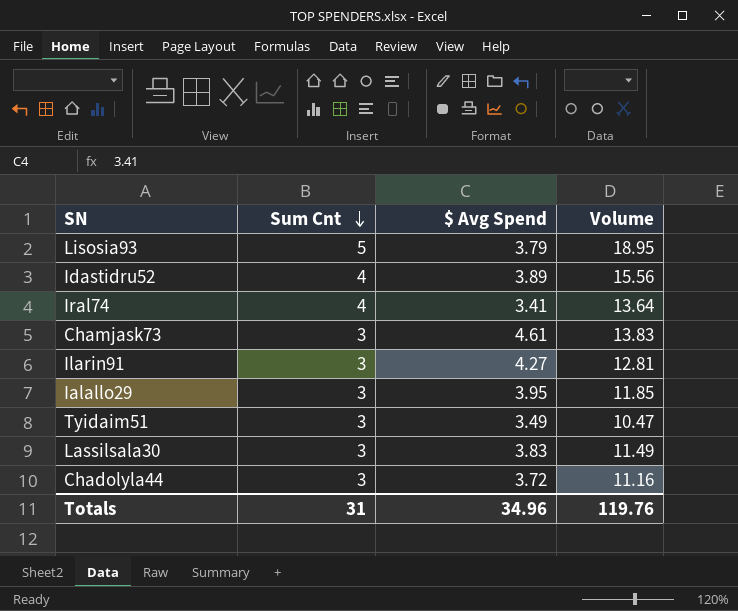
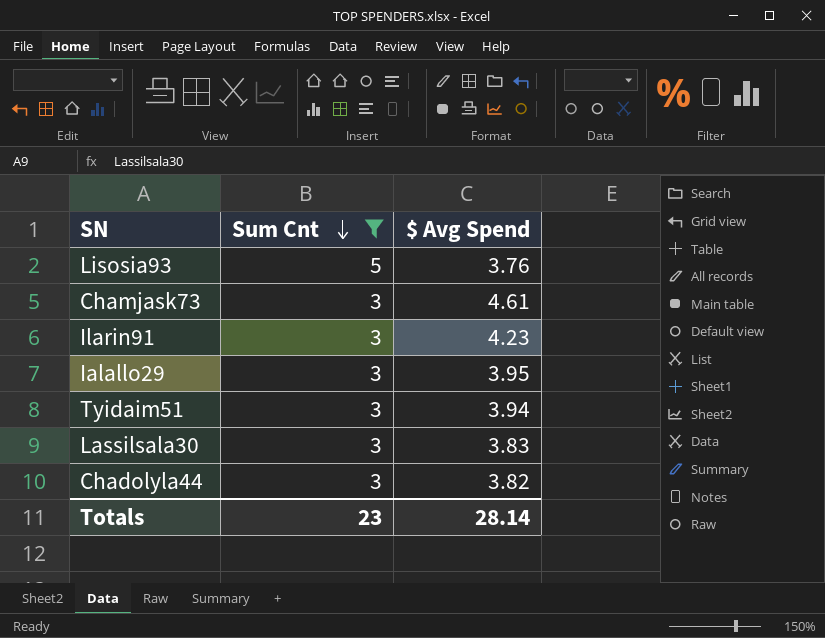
filter: none -> Sum Cnt != 4
column Volume | formula: [Sum Cnt] * [$ Avg Spend] -> none
Lisosia93 | $ Avg Spend: 3.79 -> 3.76
Ilarin91 | $ Avg Spend: 4.27 -> 4.23
Tyidaim51 | $ Avg Spend: 3.49 -> 3.94
Chadolyla44 | $ Avg Spend: 3.72 -> 3.82
Totals | Sum Cnt: 31 -> 23
Totals | $ Avg Spend: 34.96 -> 28.14

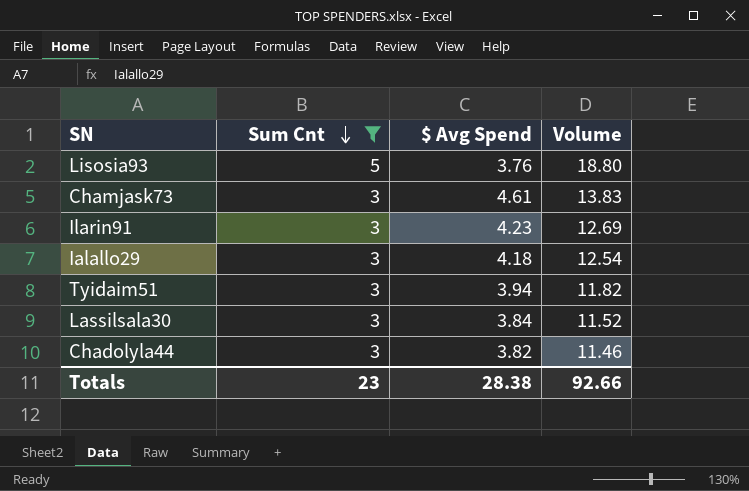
column Volume | formula: none -> [Sum Cnt] * [$ Avg Spend]
Ialallo29 | $ Avg Spend: 3.95 -> 4.18
Lassilsala30 | $ Avg Spend: 3.83 -> 3.84
Totals | $ Avg Spend: 28.14 -> 28.38

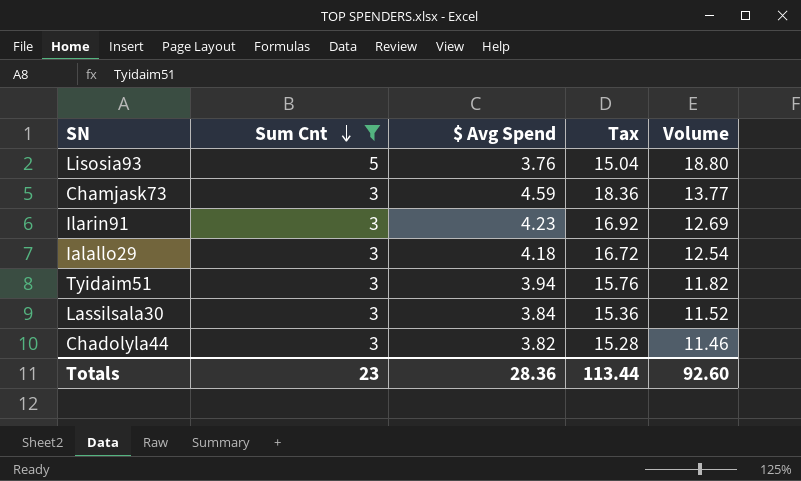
column Tax | formula: none -> [$ Avg Spend] * 4
Chamjask73 | $ Avg Spend: 4.61 -> 4.59
Chamjask73 | Volume: 13.83 -> 13.77
Totals | $ Avg Spend: 28.38 -> 28.36
Totals | Volume: 92.66 -> 92.60

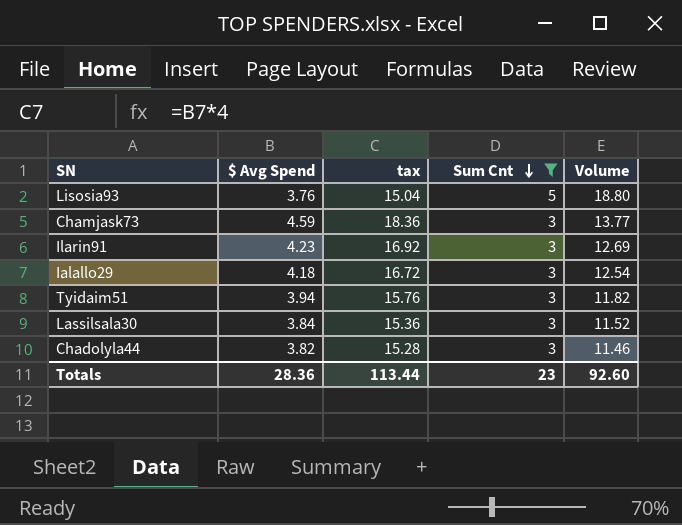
column name: Tax -> tax
column Sum Cnt | position: 2 -> 4

